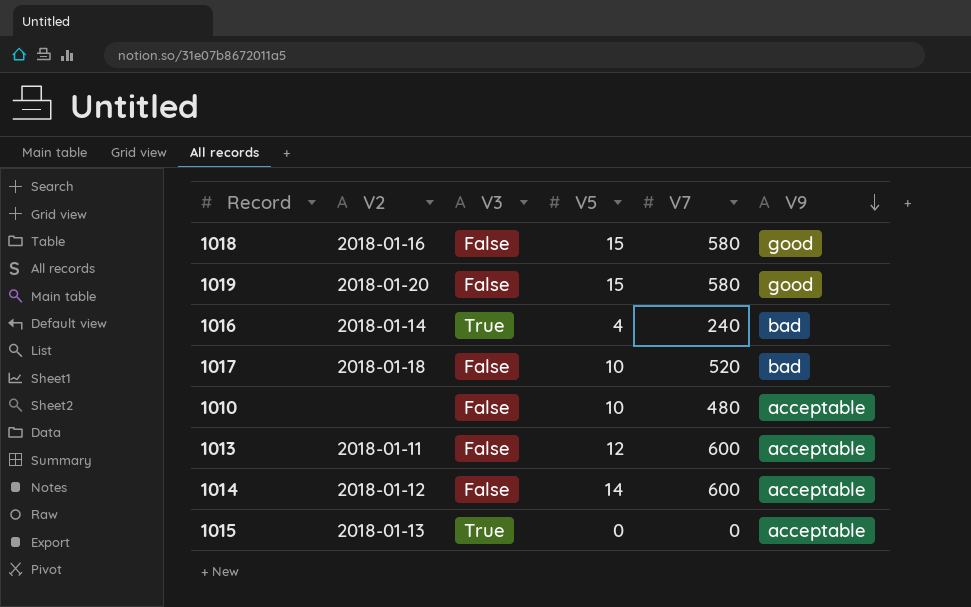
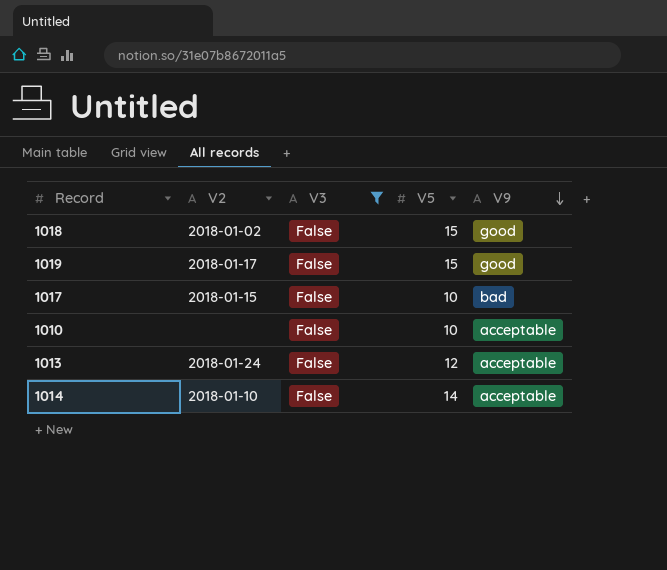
filter: none -> V3 = False
column V7 | position: 5 -> none
1018 | V2: 2018-01-16 -> 2018-01-02
1019 | V2: 2018-01-20 -> 2018-01-17
1017 | V2: 2018-01-18 -> 2018-01-15
1013 | V2: 2018-01-11 -> 2018-01-24
1014 | V2: 2018-01-12 -> 2018-01-10

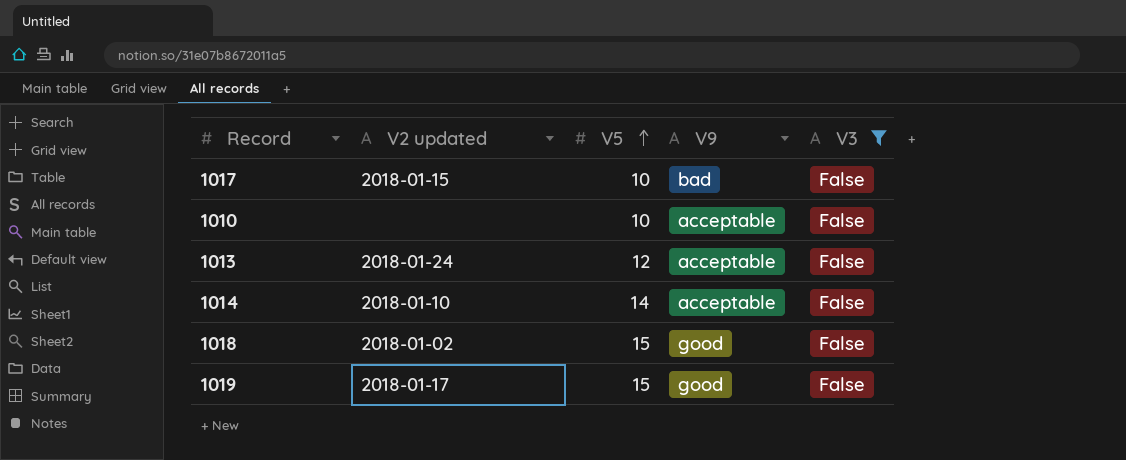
row order: V9 descending -> V5 ascending
column name: V2 -> V2 updated
column V3 | position: 3 -> 5

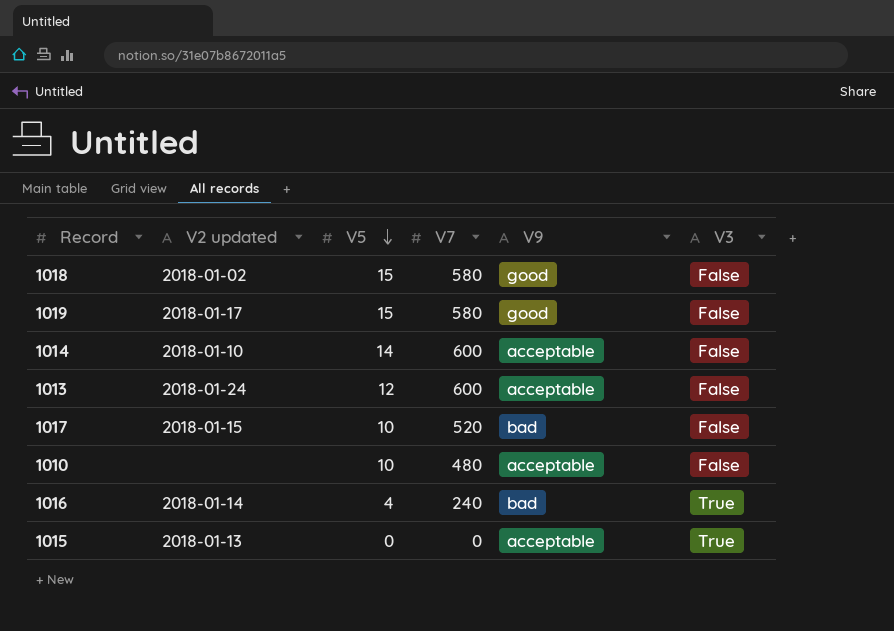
filter: V3 = False -> none
row order: V5 ascending -> V5 descending
column V7 | position: none -> 4

